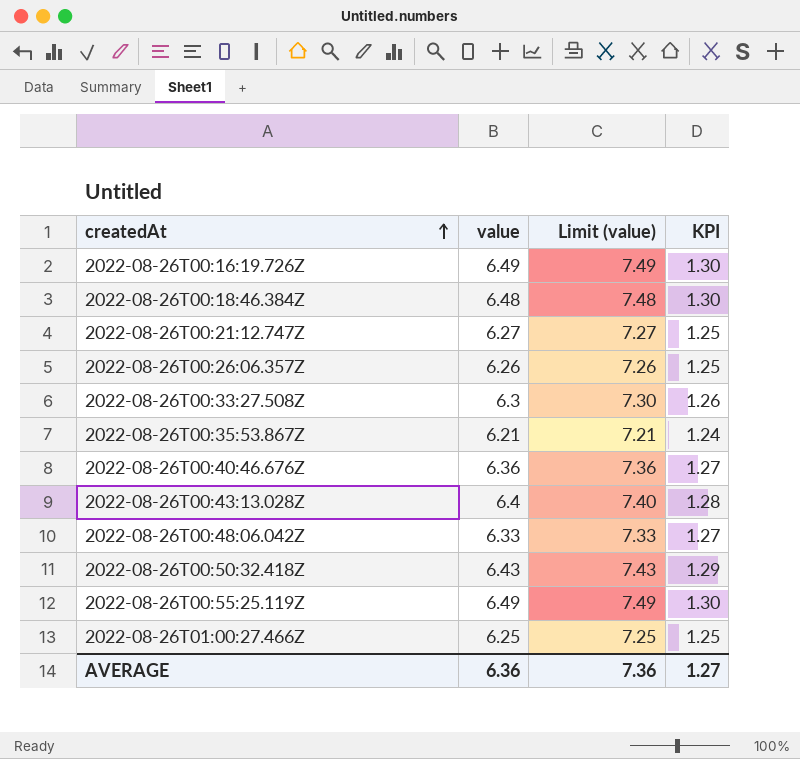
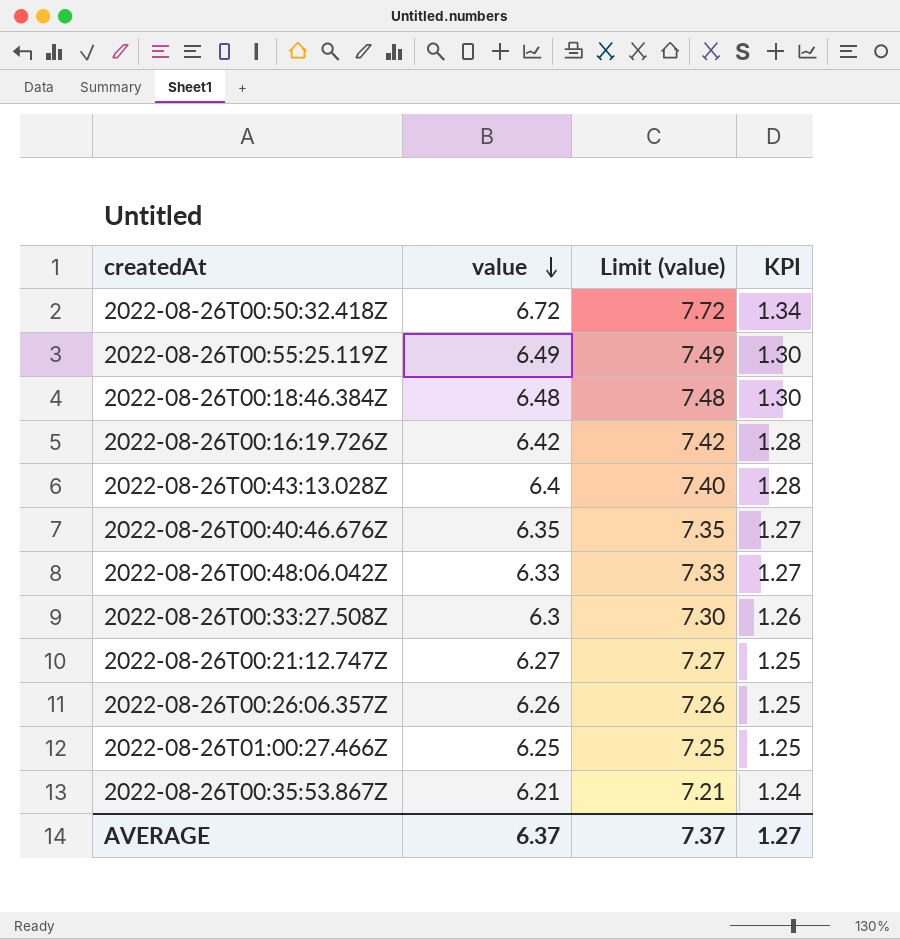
row order: createdAt ascending -> value descending
2022-08-26T00:50:32.418Z | value: 6.43 -> 6.72
2022-08-26T00:50:32.418Z | Limit (value): 7.43 -> 7.72
2022-08-26T00:50:32.418Z | KPI: 1.29 -> 1.34
2022-08-26T00:16:19.726Z | value: 6.49 -> 6.42
2022-08-26T00:16:19.726Z | Limit (value): 7.49 -> 7.42
2022-08-26T00:16:19.726Z | KPI: 1.30 -> 1.28
2022-08-26T00:40:46.676Z | value: 6.36 -> 6.35
2022-08-26T00:40:46.676Z | Limit (value): 7.36 -> 7.35
AVERAGE | value: 6.36 -> 6.37
AVERAGE | Limit (value): 7.36 -> 7.37

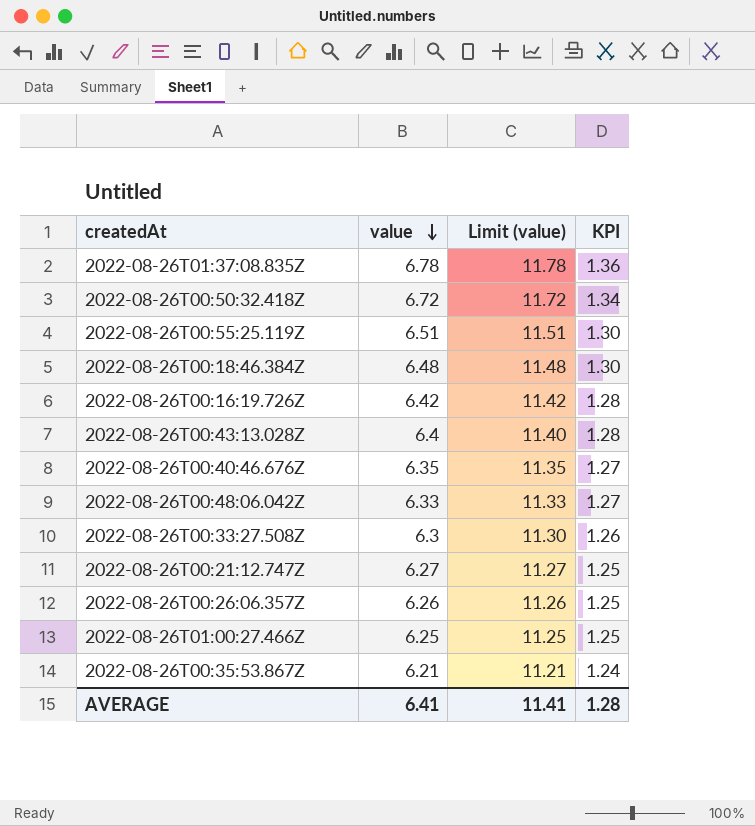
column Limit (value) | formula: [value] + 1 -> [value] + 5
row 2022-08-26T01:37:08.835Z: none -> 6.78 | 11.78 | 1.36
2022-08-26T00:55:25.119Z | value: 6.49 -> 6.51
AVERAGE | value: 6.37 -> 6.41
AVERAGE | Limit (value): 7.37 -> 11.41
AVERAGE | KPI: 1.27 -> 1.28

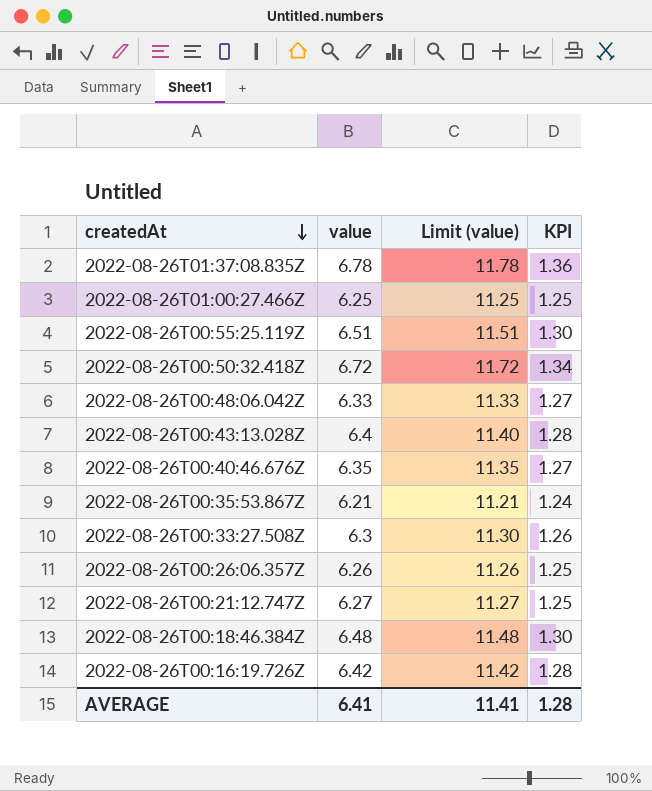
row order: value descending -> createdAt descending

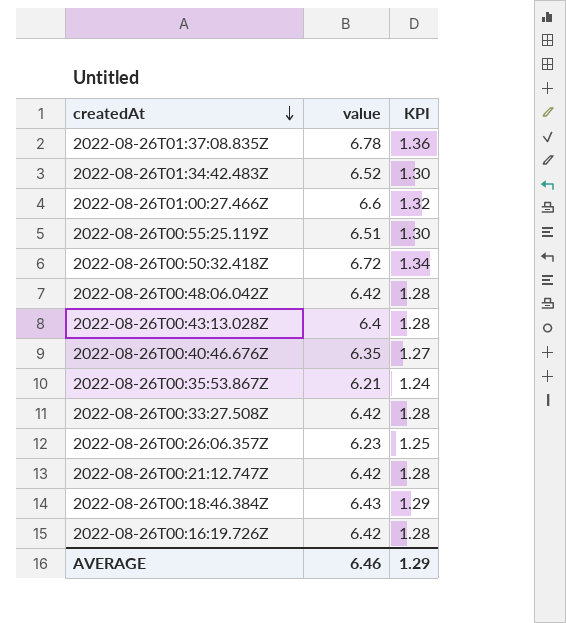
column Limit (value) | formula: [value] + 5 -> none
row 2022-08-26T01:34:42.483Z: none -> 6.52 | 1.30
2022-08-26T01:00:27.466Z | value: 6.25 -> 6.6
2022-08-26T01:00:27.466Z | KPI: 1.25 -> 1.32
2022-08-26T00:48:06.042Z | value: 6.33 -> 6.42
2022-08-26T00:48:06.042Z | KPI: 1.27 -> 1.28
2022-08-26T00:33:27.508Z | value: 6.3 -> 6.42
2022-08-26T00:33:27.508Z | KPI: 1.26 -> 1.28
2022-08-26T00:26:06.357Z | value: 6.26 -> 6.23
2022-08-26T00:21:12.747Z | value: 6.27 -> 6.42
2022-08-26T00:21:12.747Z | KPI: 1.25 -> 1.28
2022-08-26T00:18:46.384Z | value: 6.48 -> 6.43
2022-08-26T00:18:46.384Z | KPI: 1.30 -> 1.29
AVERAGE | value: 6.41 -> 6.46
AVERAGE | KPI: 1.28 -> 1.29

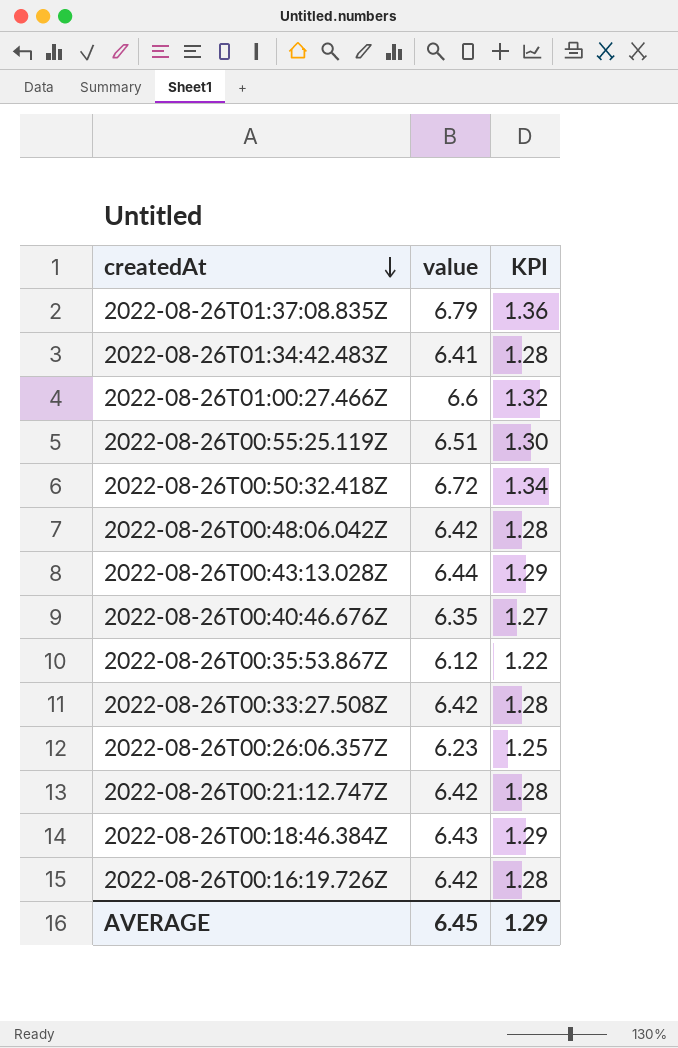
2022-08-26T01:37:08.835Z | value: 6.78 -> 6.79
2022-08-26T01:34:42.483Z | value: 6.52 -> 6.41
2022-08-26T01:34:42.483Z | KPI: 1.30 -> 1.28
2022-08-26T00:43:13.028Z | value: 6.4 -> 6.44
2022-08-26T00:43:13.028Z | KPI: 1.28 -> 1.29
2022-08-26T00:35:53.867Z | value: 6.21 -> 6.12
2022-08-26T00:35:53.867Z | KPI: 1.24 -> 1.22
AVERAGE | value: 6.46 -> 6.45

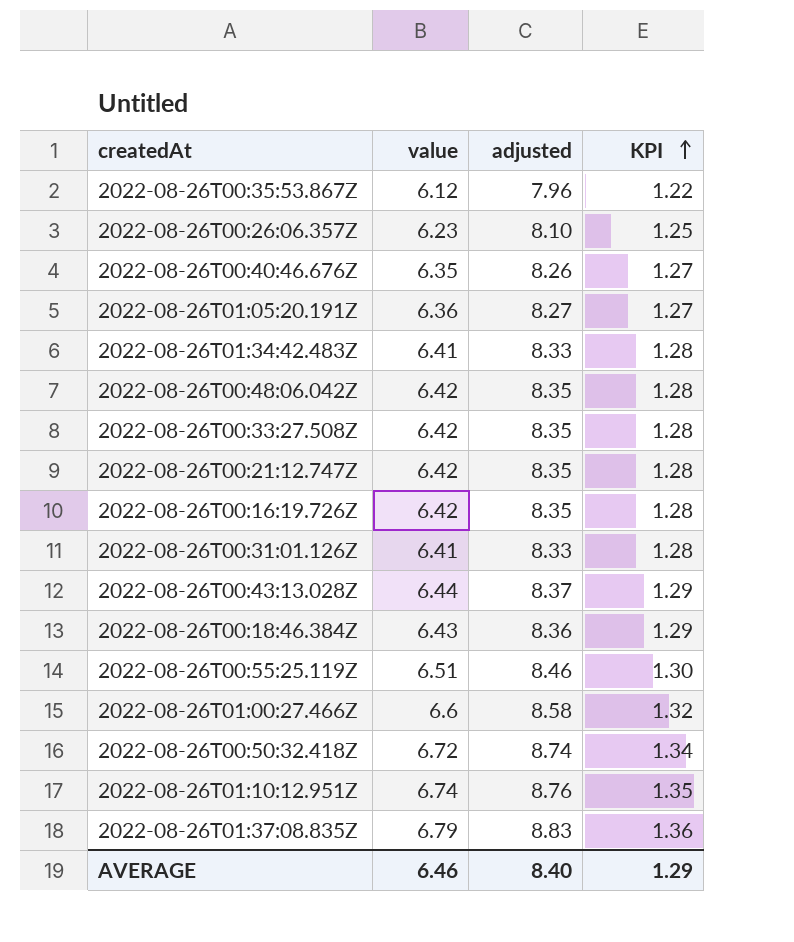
row order: createdAt descending -> KPI ascending
column adjusted | formula: none -> [value] * 1.3
row 2022-08-26T01:05:20.191Z: none -> 6.36 | 8.27 | 1.27
row 2022-08-26T00:31:01.126Z: none -> 6.41 | 8.33 | 1.28
row 2022-08-26T01:10:12.951Z: none -> 6.74 | 8.76 | 1.35
AVERAGE | value: 6.45 -> 6.46

